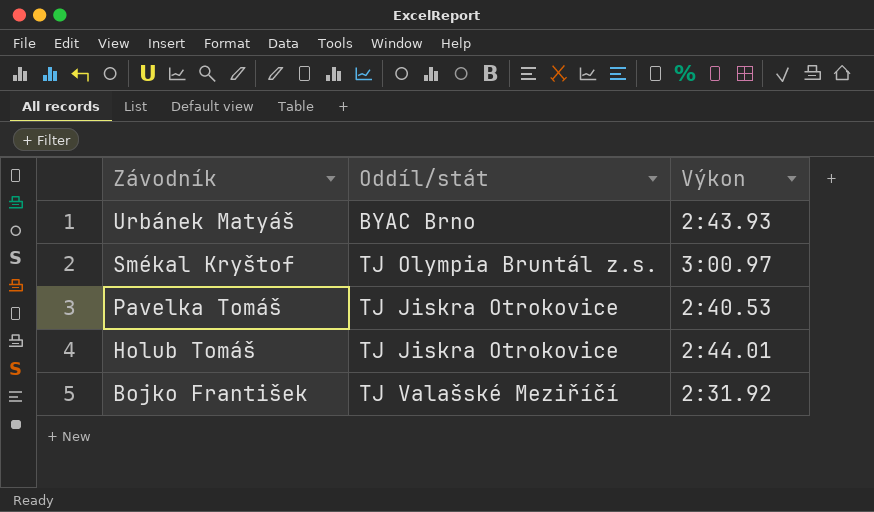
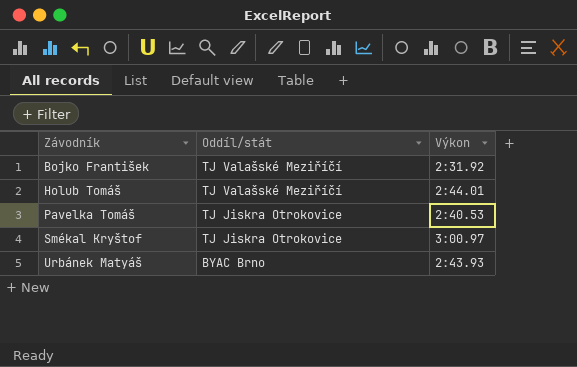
row order: Závodník descending -> Závodník ascending
Holub Tomáš | Oddíl/stát: TJ Jiskra Otrokovice -> TJ Valašské Meziříčí
Smékal Kryštof | Oddíl/stát: TJ Olympia Bruntál z.s. -> TJ Jiskra Otrokovice

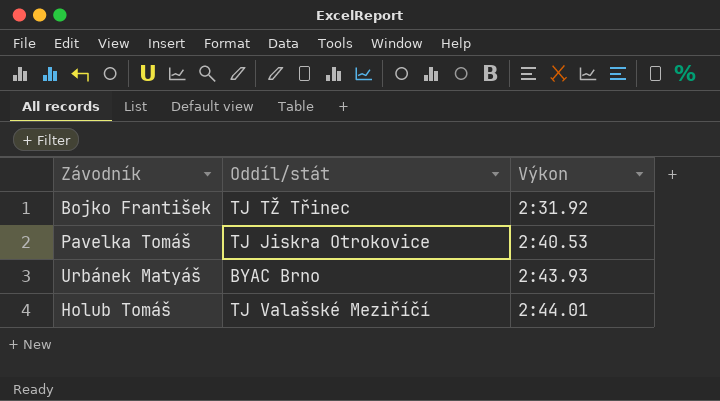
row order: Závodník ascending -> Výkon ascending
row Smékal Kryštof: TJ Jiskra Otrokovice | 3:00.97 -> none
Bojko František | Oddíl/stát: TJ Valašské Meziříčí -> TJ TŽ Třinec

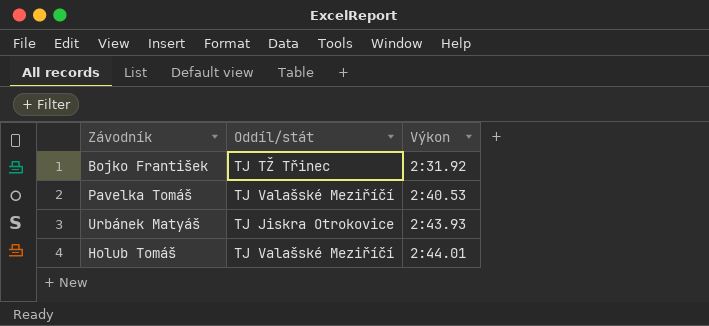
Pavelka Tomáš | Oddíl/stát: TJ Jiskra Otrokovice -> TJ Valašské Meziříčí
Urbánek Matyáš | Oddíl/stát: BYAC Brno -> TJ Jiskra Otrokovice

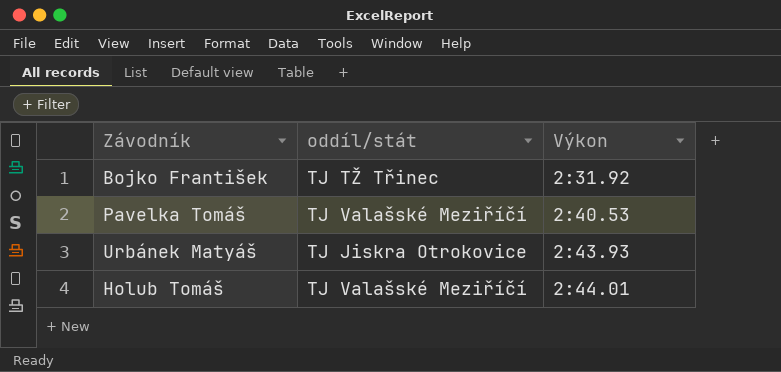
column name: Oddíl/stát -> oddíl/stát

